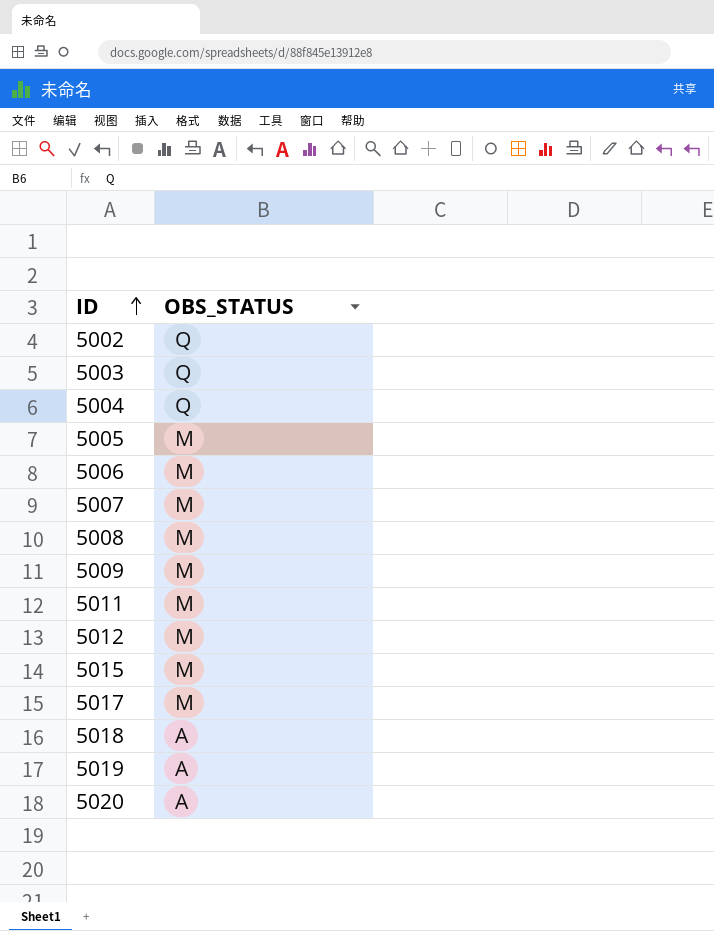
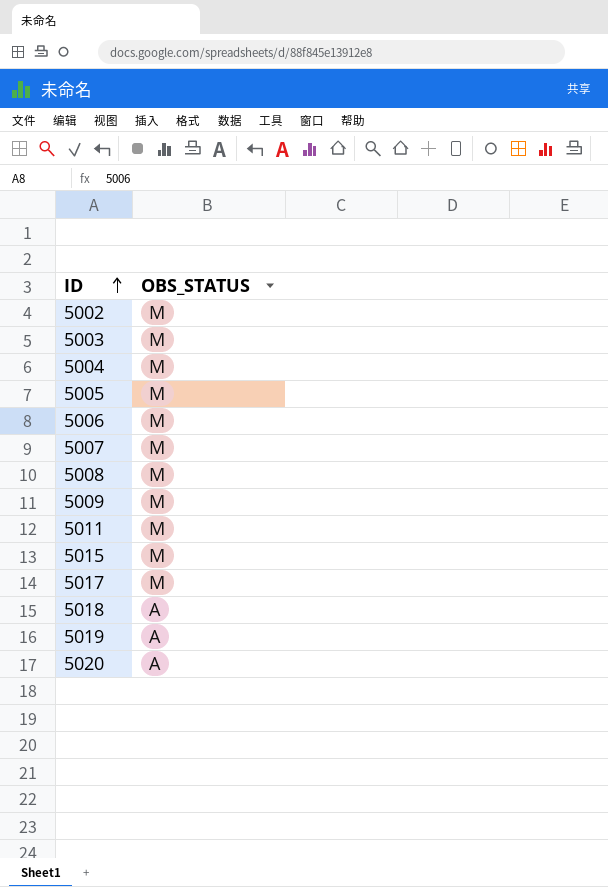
row 5012: M -> none
5002 | OBS_STATUS: Q -> M
5003 | OBS_STATUS: Q -> M
5004 | OBS_STATUS: Q -> M

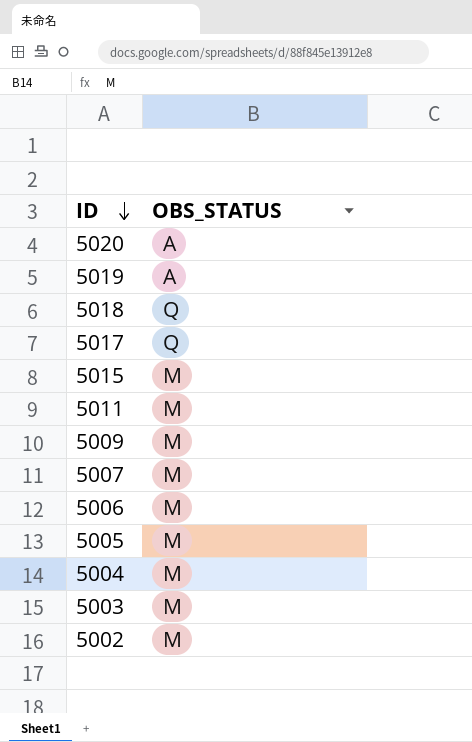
row order: ID ascending -> ID descending
row 5008: M -> none
5018 | OBS_STATUS: A -> Q
5017 | OBS_STATUS: M -> Q

